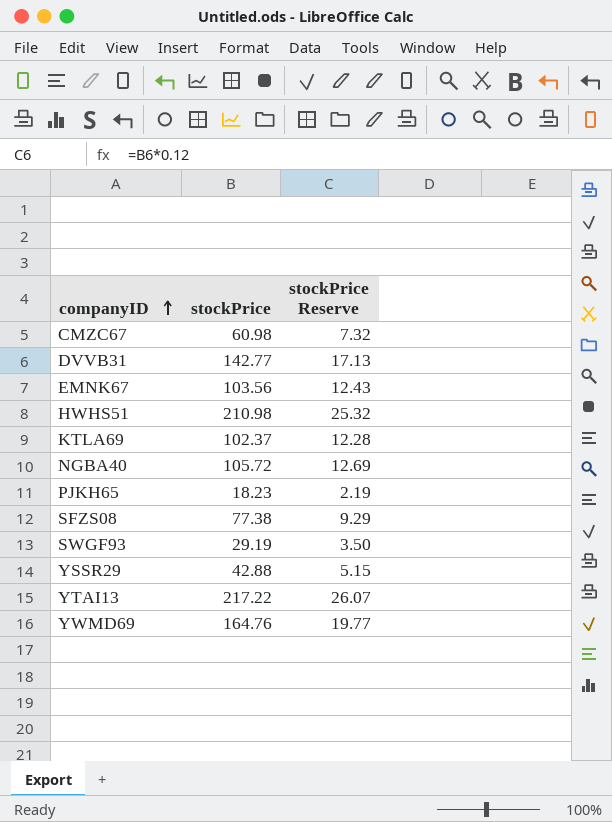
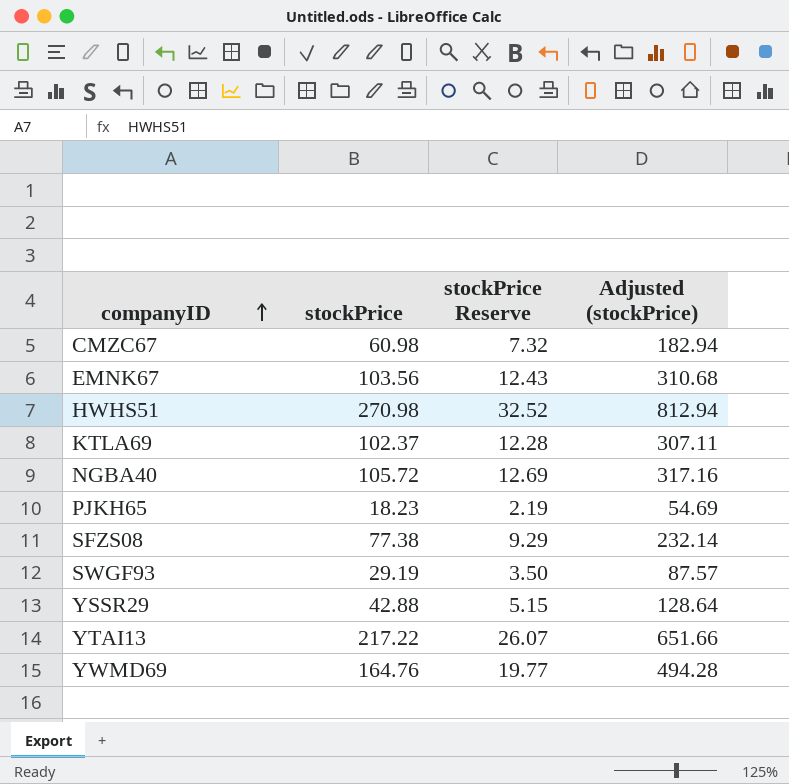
column Adjusted (stockPrice) | formula: none -> [stockPrice] * 3
row DVVB31: 142.77 | 17.13 -> none
HWHS51 | stockPrice: 210.98 -> 270.98
HWHS51 | stockPrice Reserve: 25.32 -> 32.52

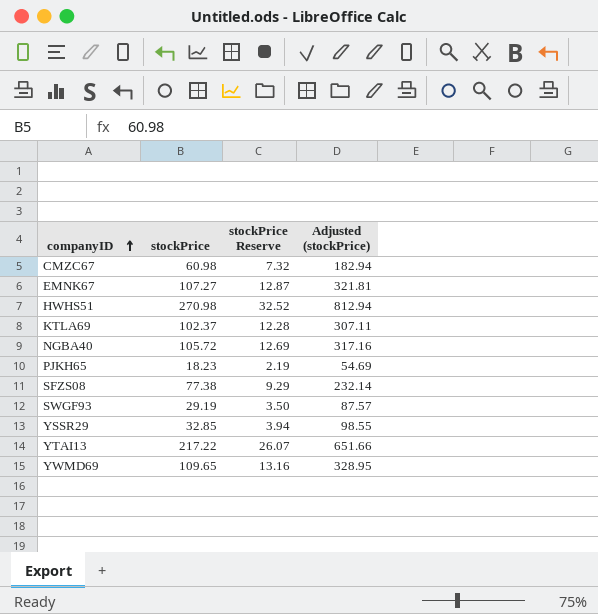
EMNK67 | stockPrice: 103.56 -> 107.27
EMNK67 | stockPrice Reserve: 12.43 -> 12.87
EMNK67 | Adjusted (stockPrice): 310.68 -> 321.81
YSSR29 | stockPrice: 42.88 -> 32.85
YSSR29 | stockPrice Reserve: 5.15 -> 3.94
YSSR29 | Adjusted (stockPrice): 128.64 -> 98.55
YWMD69 | stockPrice: 164.76 -> 109.65
YWMD69 | stockPrice Reserve: 19.77 -> 13.16
YWMD69 | Adjusted (stockPrice): 494.28 -> 328.95

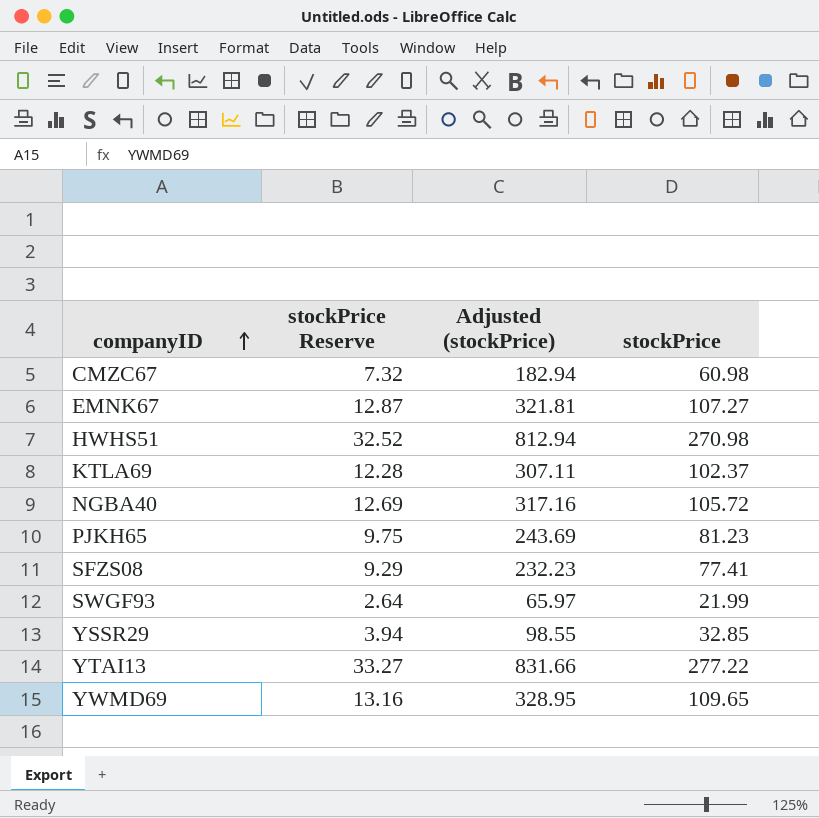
column stockPrice | position: 2 -> 4
PJKH65 | stockPrice Reserve: 2.19 -> 9.75
PJKH65 | Adjusted (stockPrice): 54.69 -> 243.69
PJKH65 | stockPrice: 18.23 -> 81.23
SFZS08 | Adjusted (stockPrice): 232.14 -> 232.23
SFZS08 | stockPrice: 77.38 -> 77.41
SWGF93 | stockPrice Reserve: 3.50 -> 2.64
SWGF93 | Adjusted (stockPrice): 87.57 -> 65.97
SWGF93 | stockPrice: 29.19 -> 21.99
YTAI13 | stockPrice Reserve: 26.07 -> 33.27
YTAI13 | Adjusted (stockPrice): 651.66 -> 831.66
YTAI13 | stockPrice: 217.22 -> 277.22

